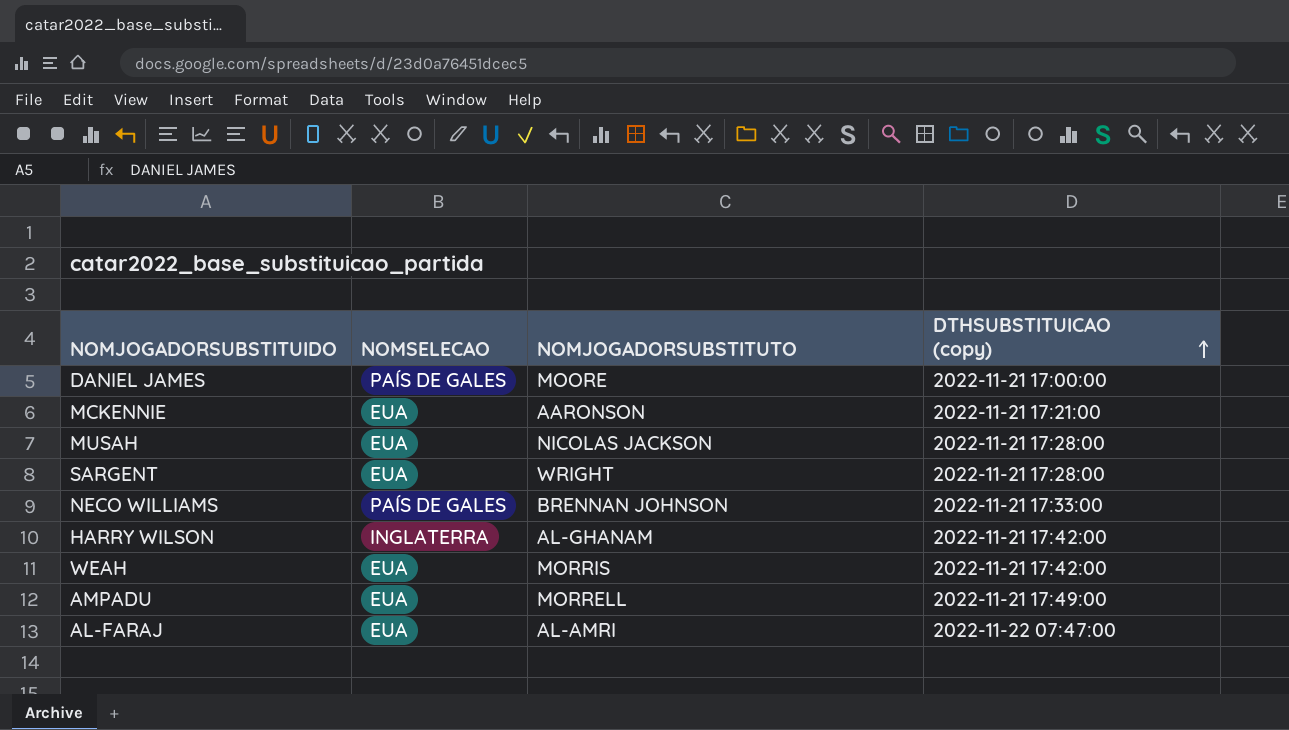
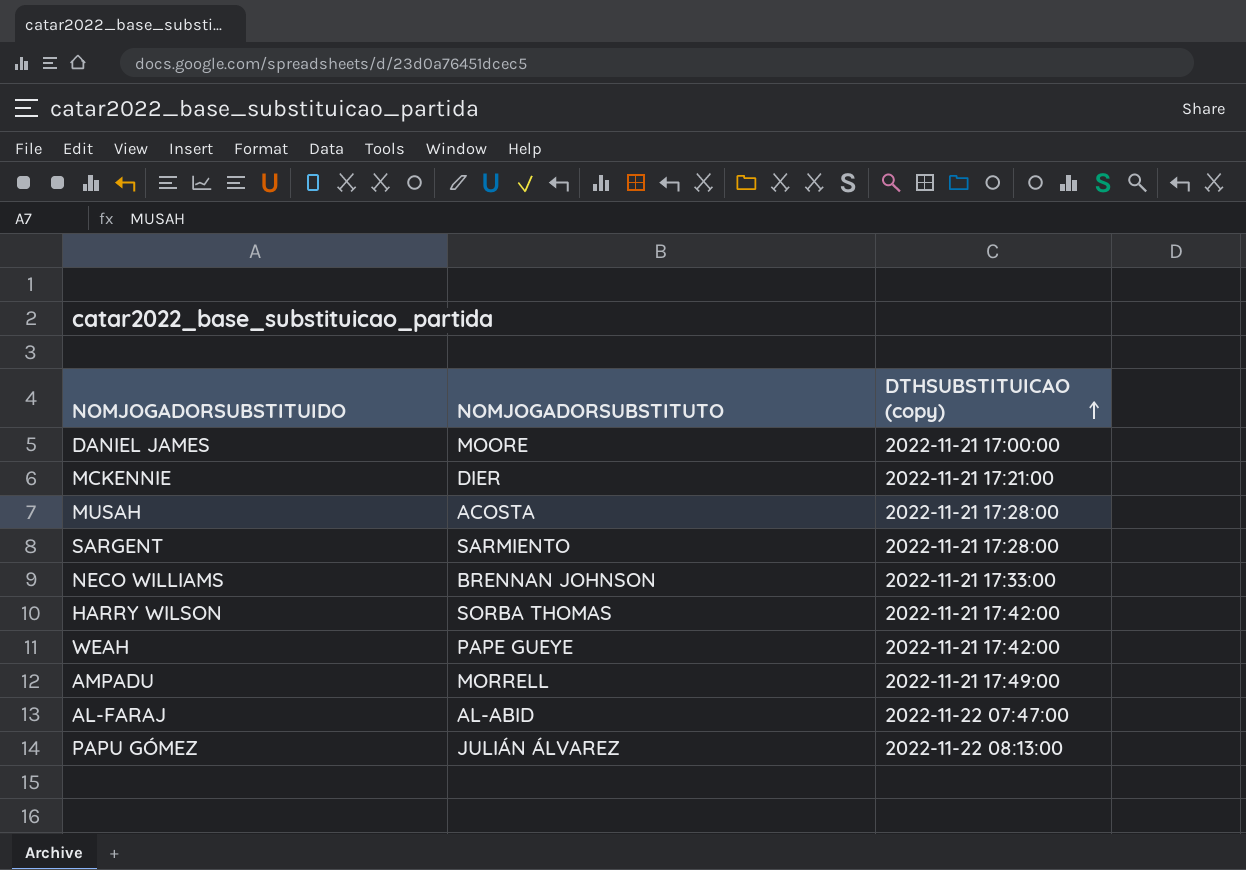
column NOMSELECAO | position: 2 -> none
MCKENNIE | NOMJOGADORSUBSTITUTO: AARONSON -> DIER
MUSAH | NOMJOGADORSUBSTITUTO: NICOLAS JACKSON -> ACOSTA
SARGENT | NOMJOGADORSUBSTITUTO: WRIGHT -> SARMIENTO
HARRY WILSON | NOMJOGADORSUBSTITUTO: AL-GHANAM -> SORBA THOMAS
WEAH | NOMJOGADORSUBSTITUTO: MORRIS -> PAPE GUEYE
AL-FARAJ | NOMJOGADORSUBSTITUTO: AL-AMRI -> AL-ABID
row PAPU GÓMEZ: none -> JULIÁN ÁLVAREZ | 2022-11-22 08:13:00

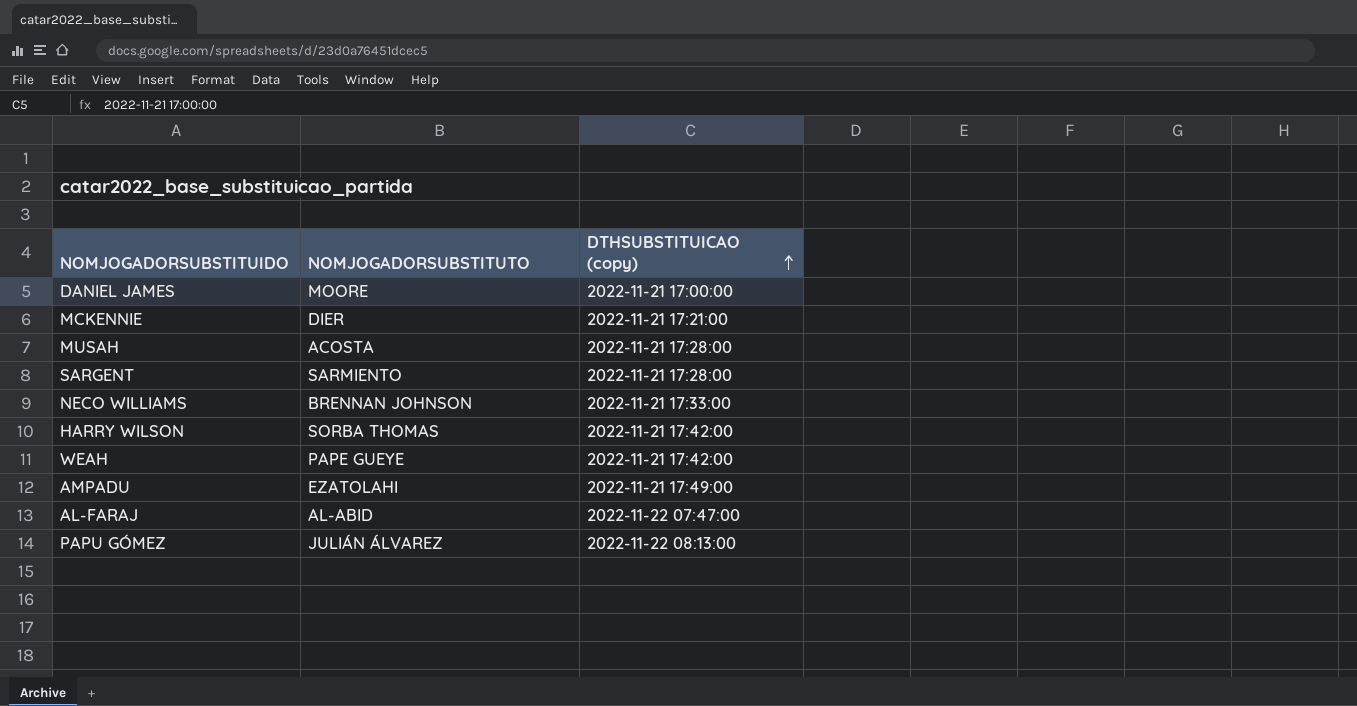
AMPADU | NOMJOGADORSUBSTITUTO: MORRELL -> EZATOLAHI

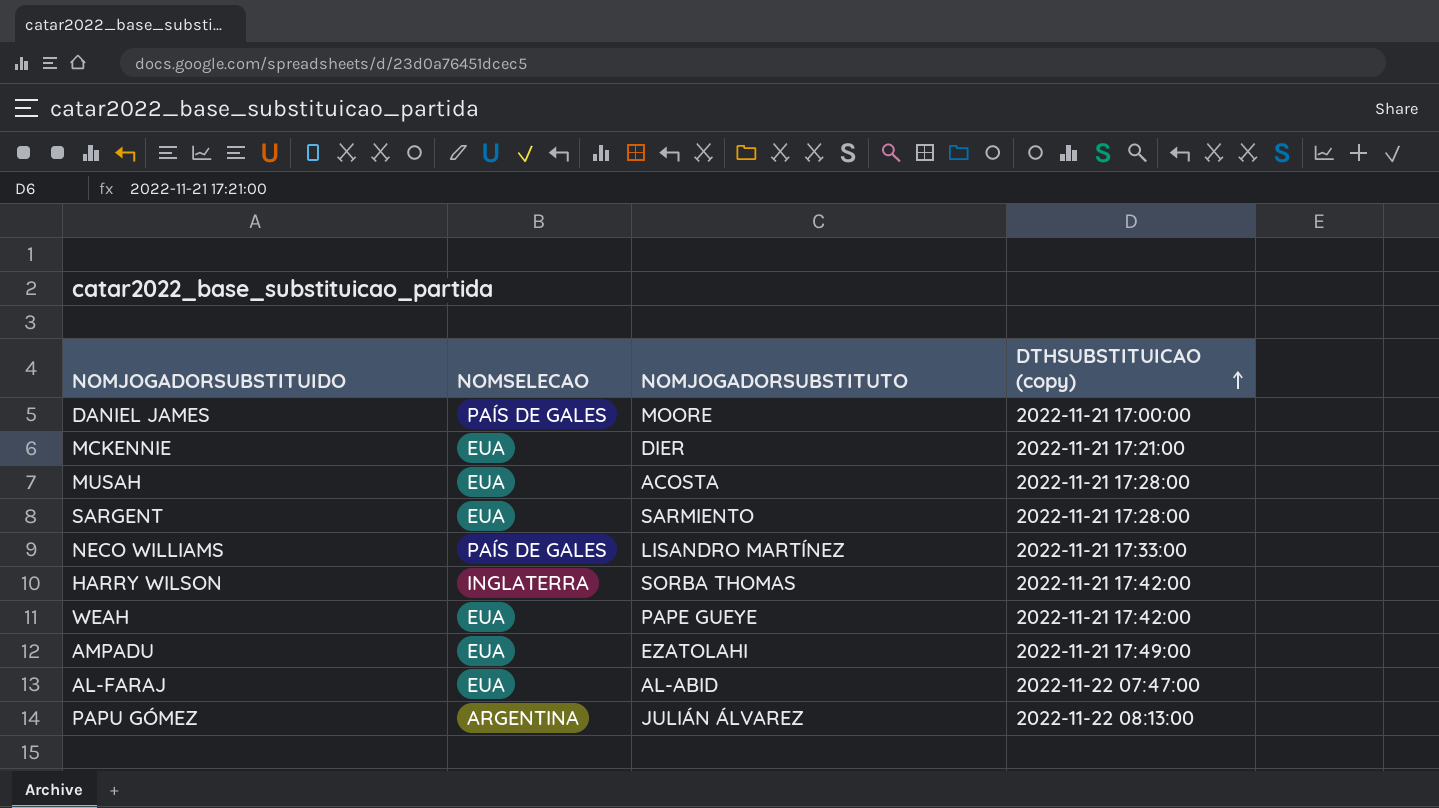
column NOMSELECAO | position: none -> 2
NECO WILLIAMS | NOMJOGADORSUBSTITUTO: BRENNAN JOHNSON -> LISANDRO MARTÍNEZ

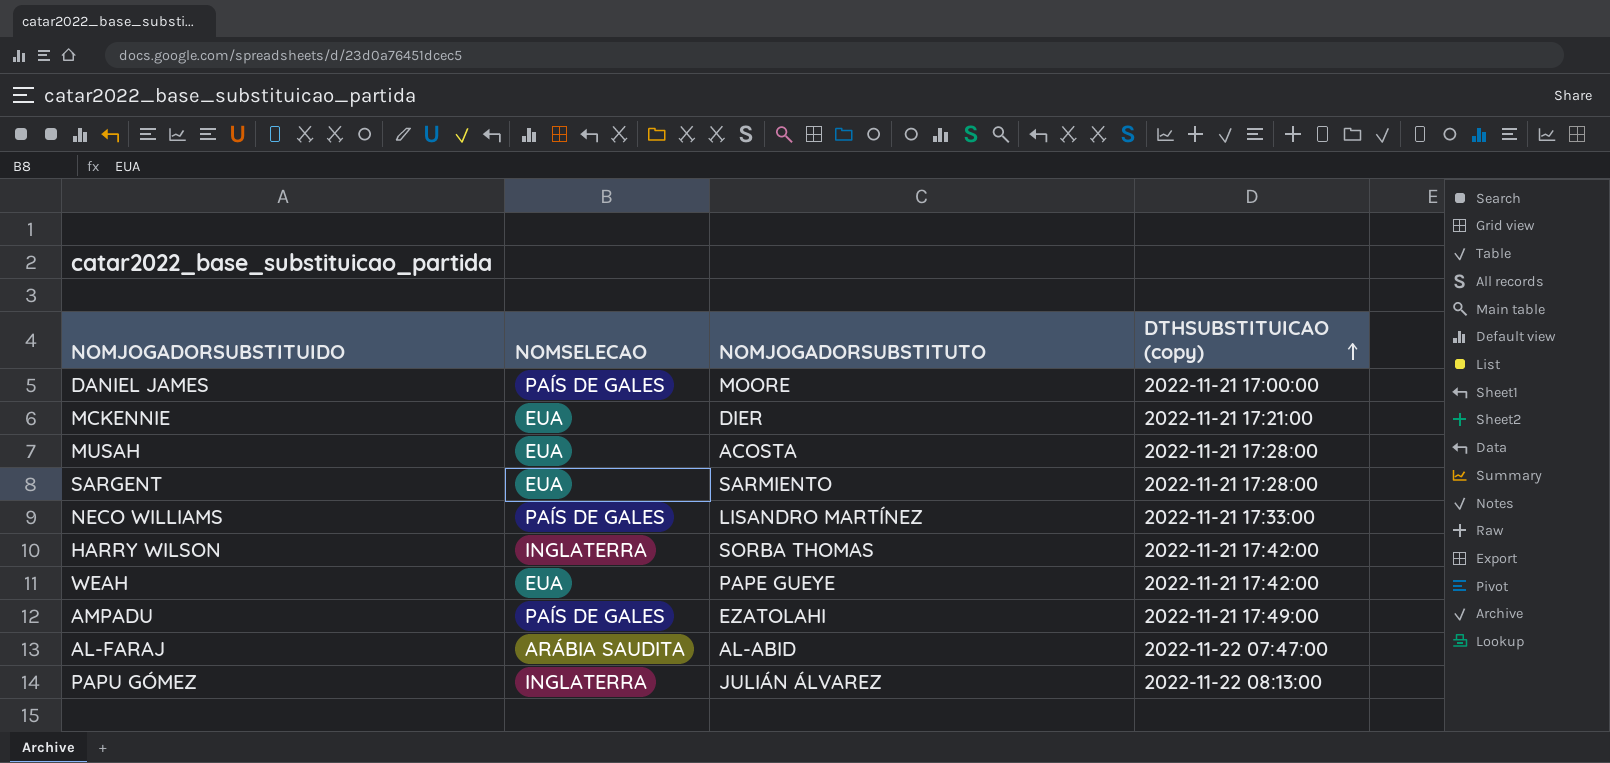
AMPADU | NOMSELECAO: EUA -> PAÍS DE GALES
AL-FARAJ | NOMSELECAO: EUA -> ARÁBIA SAUDITA
PAPU GÓMEZ | NOMSELECAO: ARGENTINA -> INGLATERRA

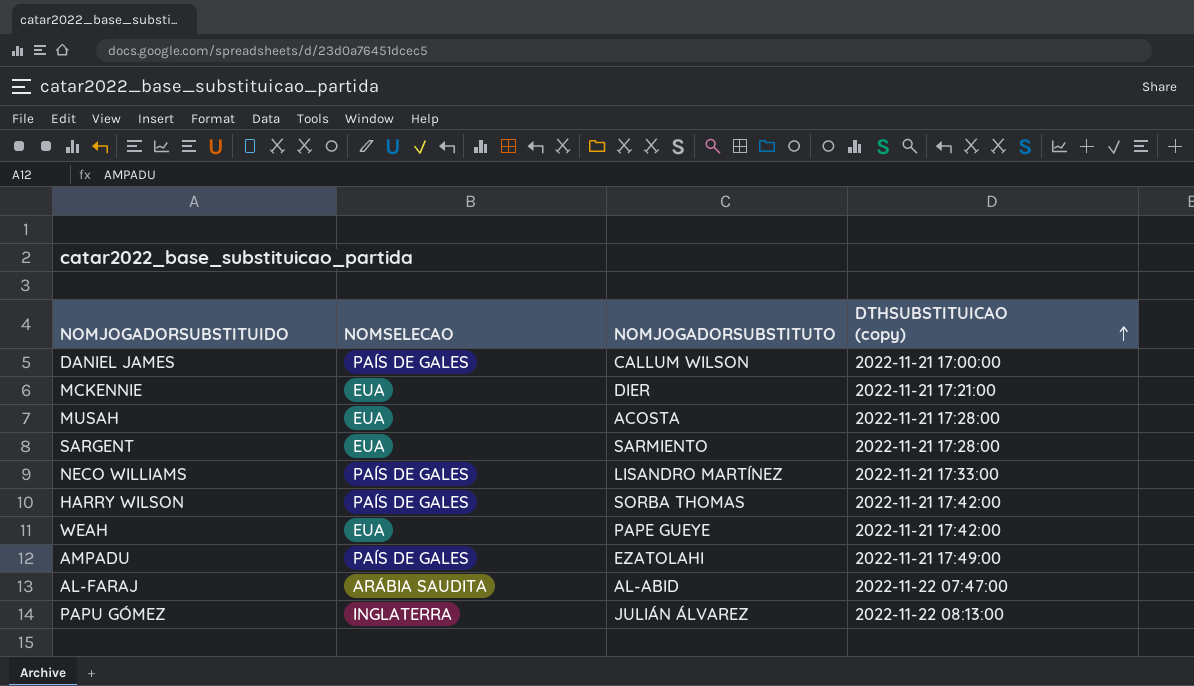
DANIEL JAMES | NOMJOGADORSUBSTITUTO: MOORE -> CALLUM WILSON
HARRY WILSON | NOMSELECAO: INGLATERRA -> PAÍS DE GALES

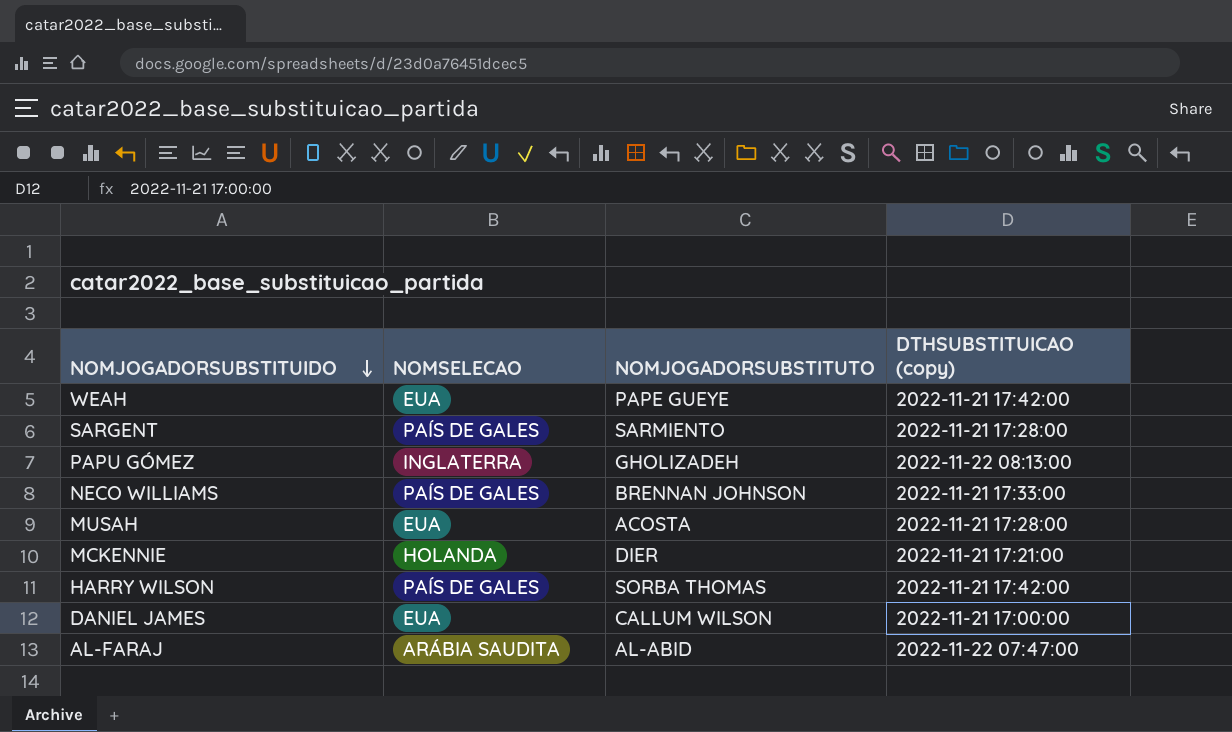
row order: DTHSUBSTITUICAO (copy) ascending -> NOMJOGADORSUBSTITUIDO descending
row AMPADU: PAÍS DE GALES | EZATOLAHI | 2022-11-21 17:49:00 -> none
SARGENT | NOMSELECAO: EUA -> PAÍS DE GALES
PAPU GÓMEZ | NOMJOGADORSUBSTITUTO: JULIÁN ÁLVAREZ -> GHOLIZADEH
NECO WILLIAMS | NOMJOGADORSUBSTITUTO: LISANDRO MARTÍNEZ -> BRENNAN JOHNSON
MCKENNIE | NOMSELECAO: EUA -> HOLANDA
DANIEL JAMES | NOMSELECAO: PAÍS DE GALES -> EUA

